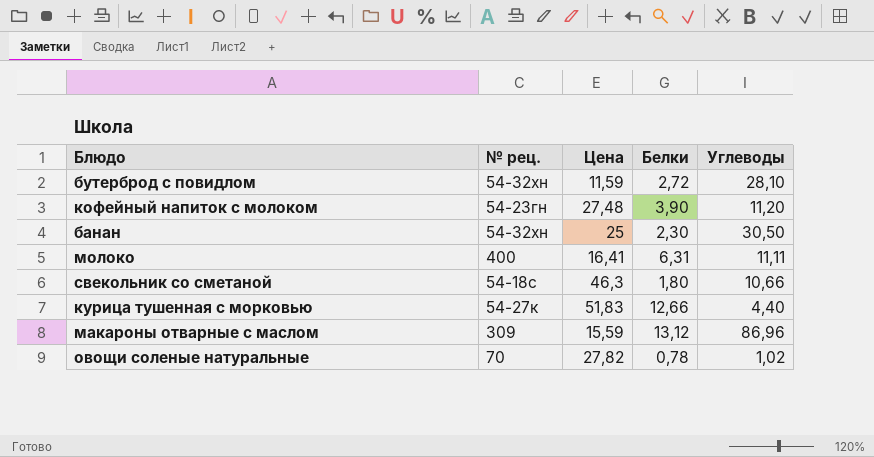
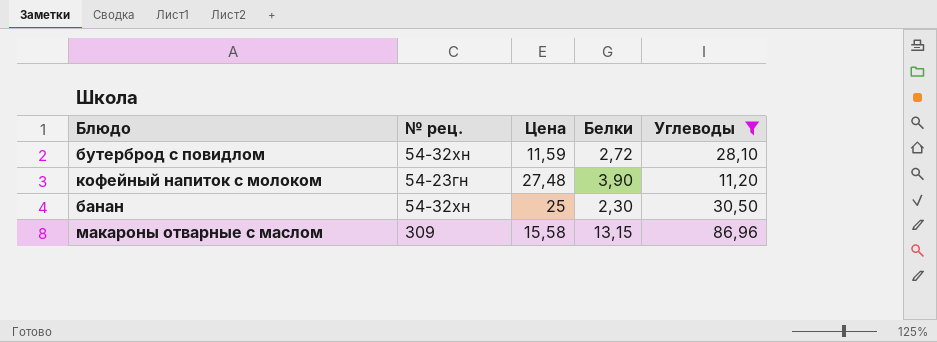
filter: none -> Углеводы >= 11,20
макароны отварные с маслом | Цена: 15,59 -> 15,58
макароны отварные с маслом | Белки: 13,12 -> 13,15

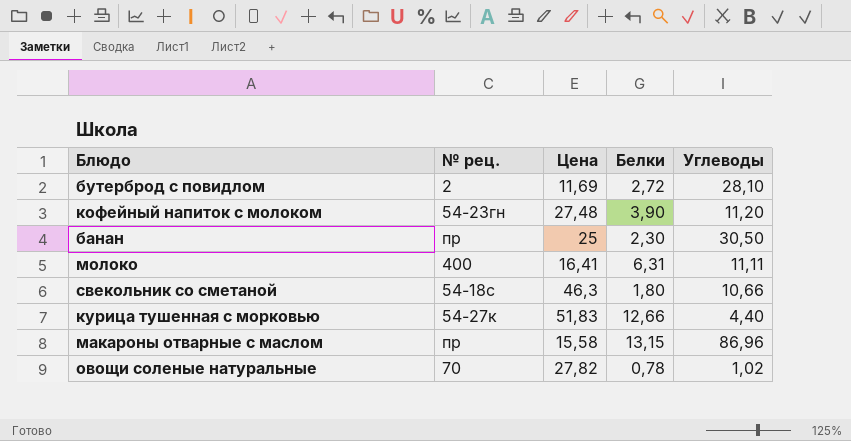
filter: Углеводы >= 11,20 -> none
бутерброд с повидлом | № рец.: 54-32хн -> 2
бутерброд с повидлом | Цена: 11,59 -> 11,69
банан | № рец.: 54-32хн -> пр
макароны отварные с маслом | № рец.: 309 -> пр

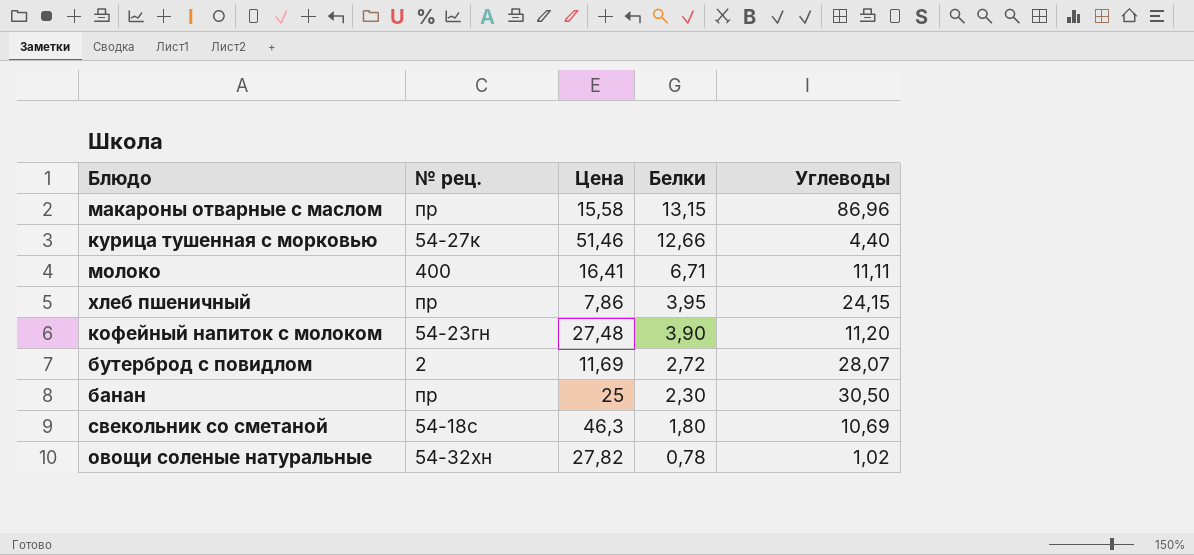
row order: none -> Белки descending
курица тушенная с морковью | Цена: 51,83 -> 51,46
молоко | Белки: 6,31 -> 6,71
row хлеб пшеничный: none -> пр | 7,86 | 3,95 | 24,15
бутерброд с повидлом | Углеводы: 28,10 -> 28,07
свекольник со сметаной | Углеводы: 10,66 -> 10,69
овощи соленые натуральные | № рец.: 70 -> 54-32хн

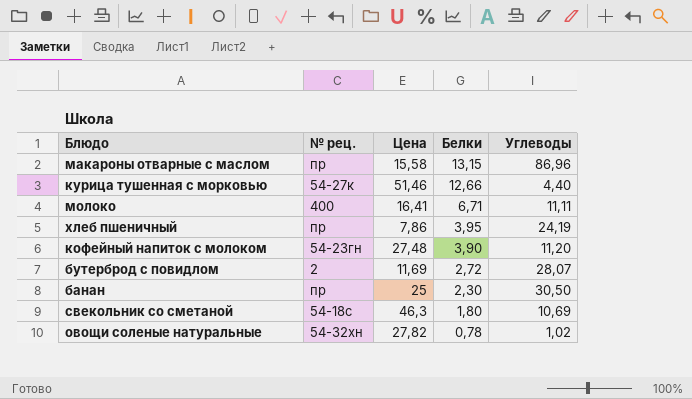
хлеб пшеничный | Углеводы: 24,15 -> 24,19

